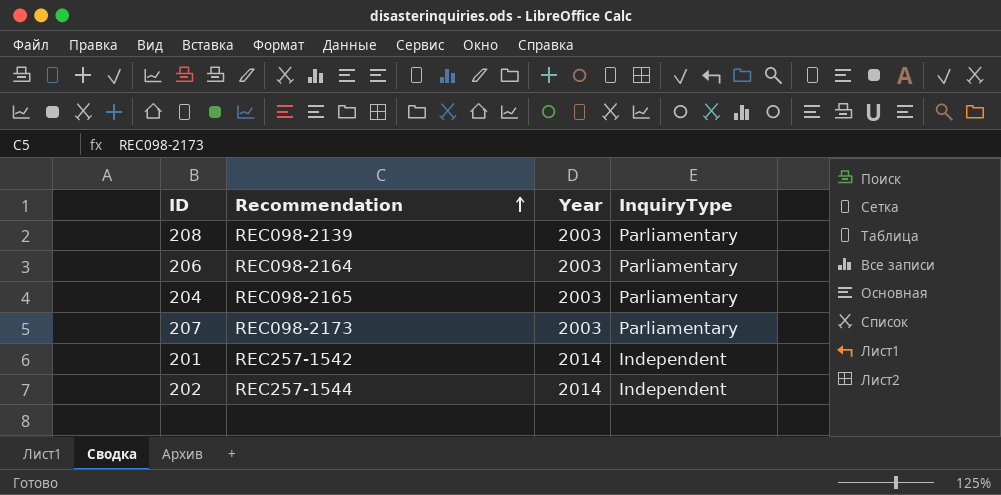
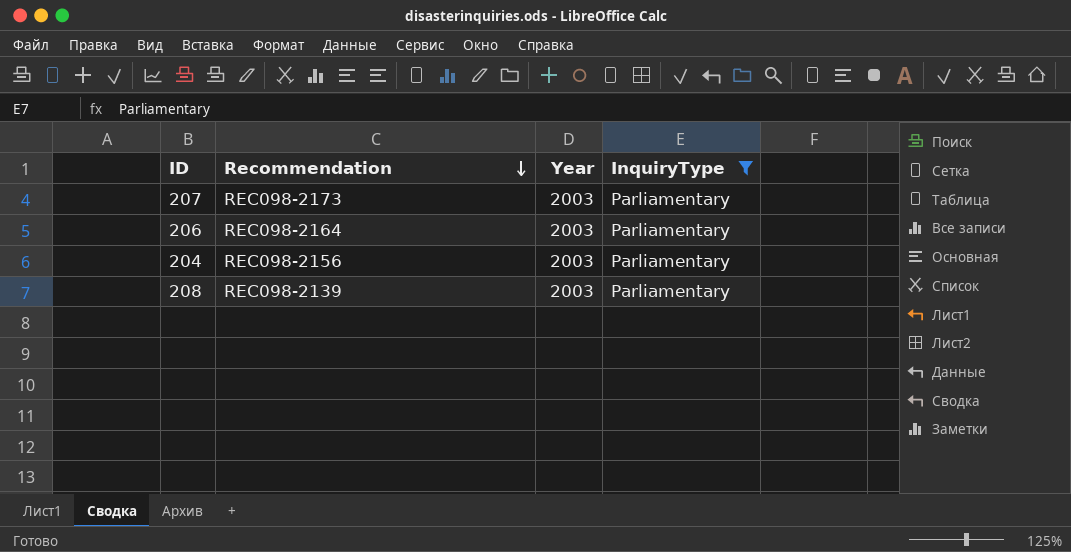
filter: none -> InquiryType = Parliamentary
row order: Recommendation ascending -> Recommendation descending
204 | Recommendation: REC098-2165 -> REC098-2156

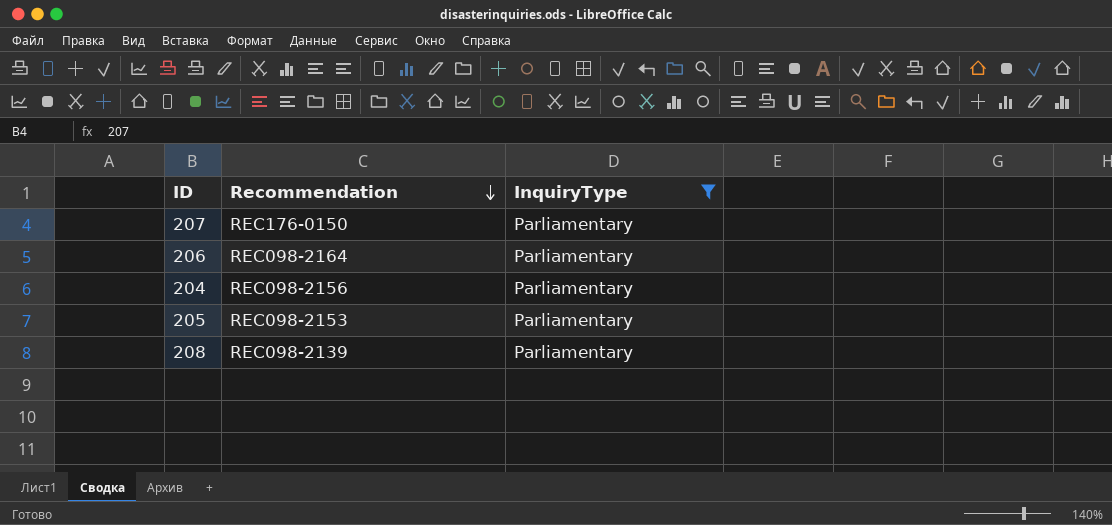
column Year | position: 3 -> none
207 | Recommendation: REC098-2173 -> REC176-0150
row 205: none -> REC098-2153 | Parliamentary

